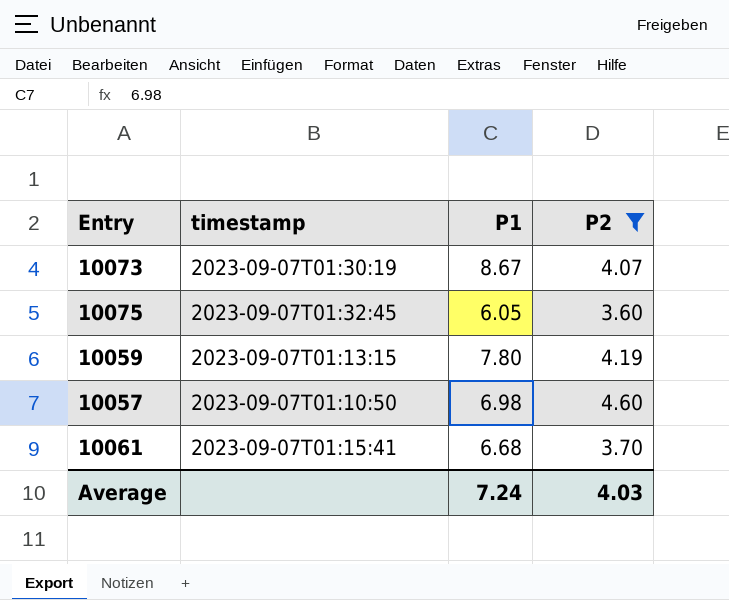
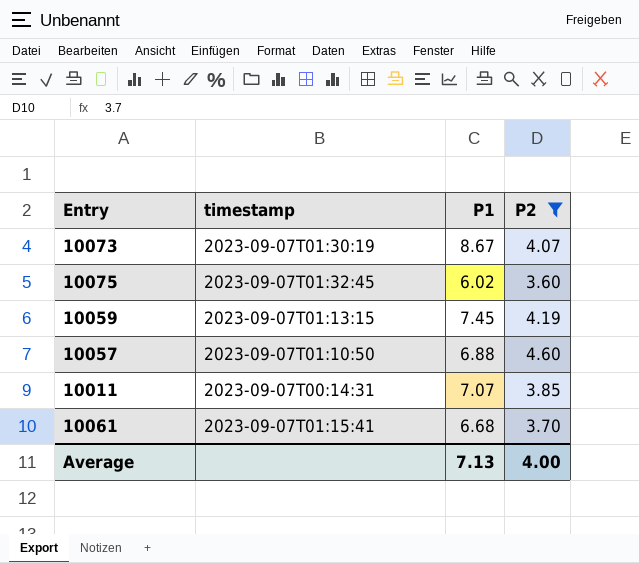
10075 | P1: 6.05 -> 6.02
10059 | P1: 7.80 -> 7.45
10057 | P1: 6.98 -> 6.88
row 10011: none -> 2023-09-07T00:14:31 | 7.07 | 3.85
Average | P1: 7.24 -> 7.13
Average | P2: 4.03 -> 4.00

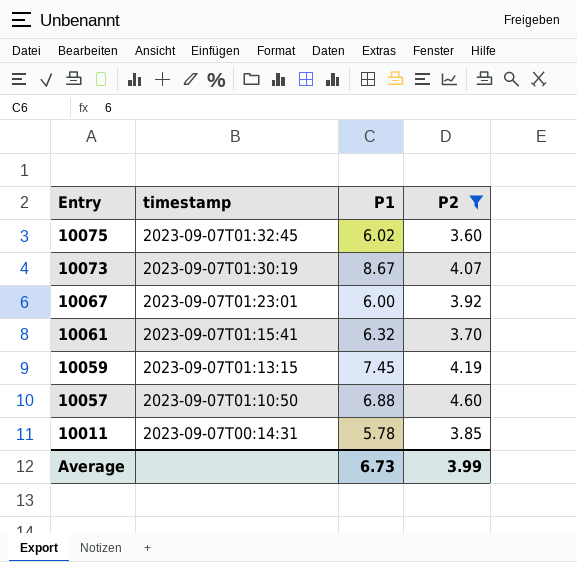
row order: none -> Entry descending
row 10067: none -> 2023-09-07T01:23:01 | 6.00 | 3.92
10061 | P1: 6.68 -> 6.32
10011 | P1: 7.07 -> 5.78
Average | P1: 7.13 -> 6.73
Average | P2: 4.00 -> 3.99

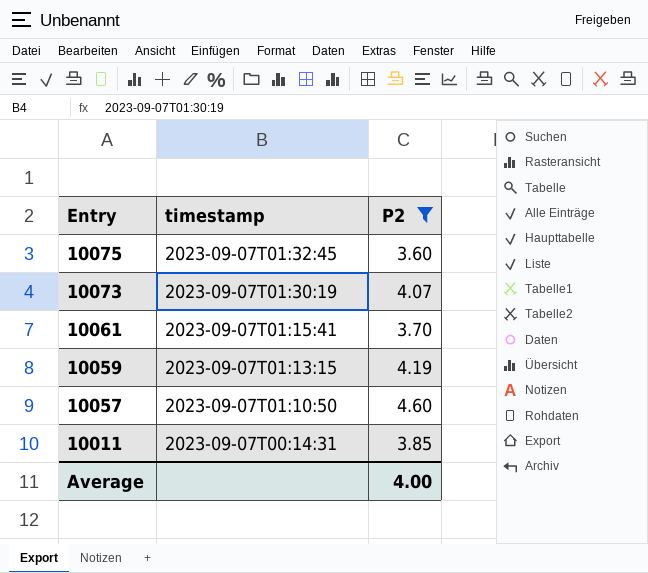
column P1 | position: 3 -> none
row 10067: 2023-09-07T01:23:01 | 6.00 | 3.92 -> none
Average | P2: 3.99 -> 4.00

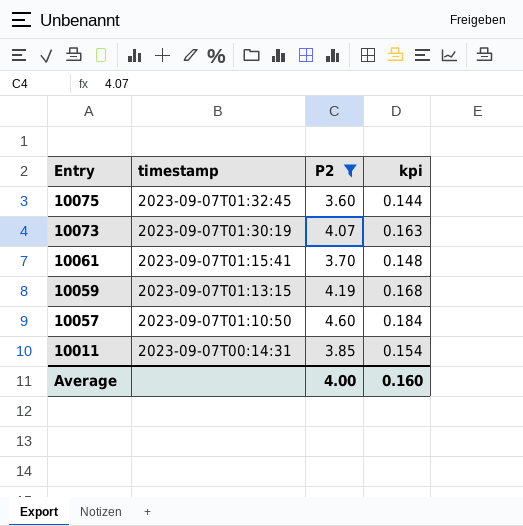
column kpi | formula: none -> [P2] * 0.04

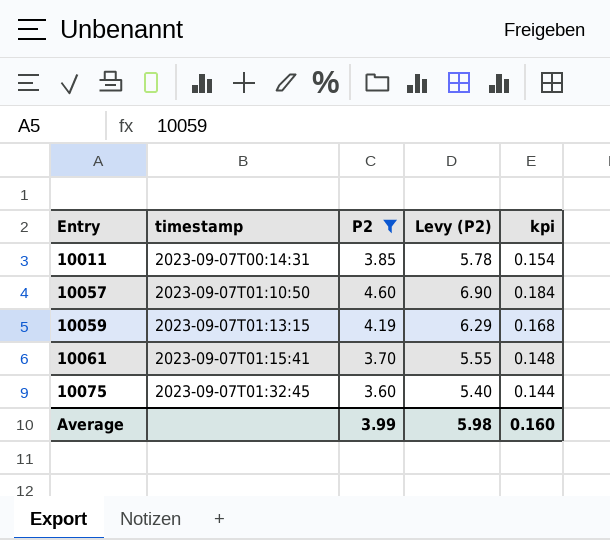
row order: Entry descending -> Entry ascending
column Levy (P2) | formula: none -> [P2] * 1.5
row 10073: 2023-09-07T01:30:19 | 4.07 | 0.163 -> none
Average | P2: 4.00 -> 3.99

